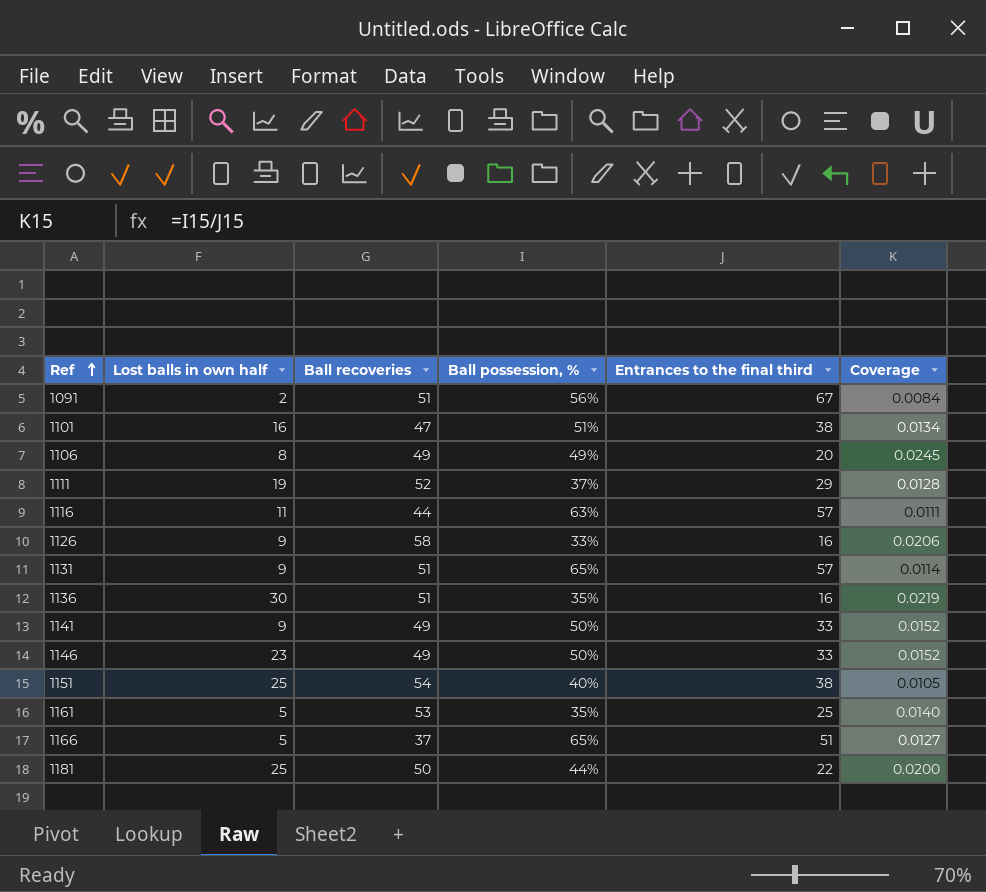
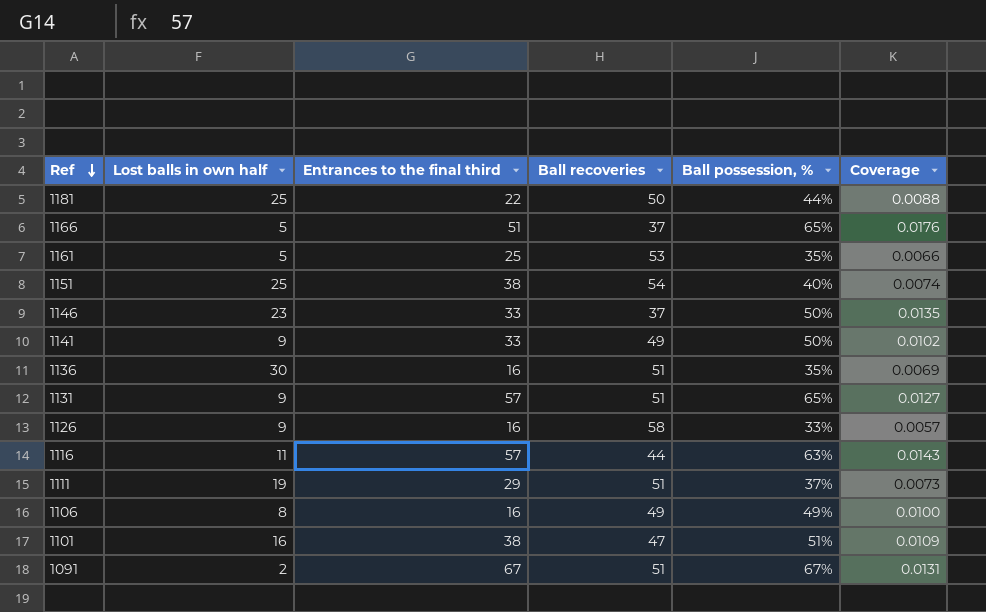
row order: Ref ascending -> Ref descending
column Entrances to the final third | position: 5 -> 3
column Coverage | formula: [Ball possession, %] / [Entrances to the final third] -> [Ball possession, %] / [Ball recoveries]
1146 | Ball recoveries: 49 -> 37
1111 | Ball recoveries: 52 -> 51
1106 | Entrances to the final third: 20 -> 16
1091 | Ball possession, %: 56% -> 67%

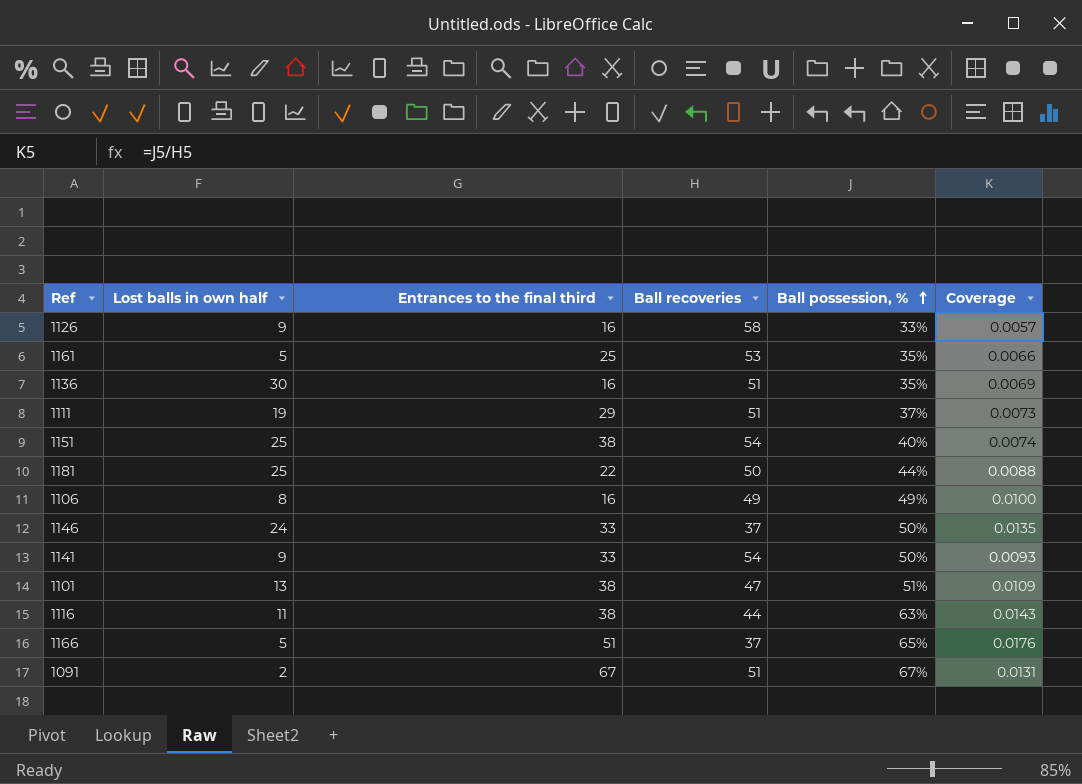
row order: Ref descending -> Ball possession, % ascending
row 1131: 9 | 57 | 51 | 65% | 0.0127 -> none
1146 | Lost balls in own half: 23 -> 24
1141 | Ball recoveries: 49 -> 54
1141 | Coverage: 0.0102 -> 0.0093
1101 | Lost balls in own half: 16 -> 13
1116 | Entrances to the final third: 57 -> 38

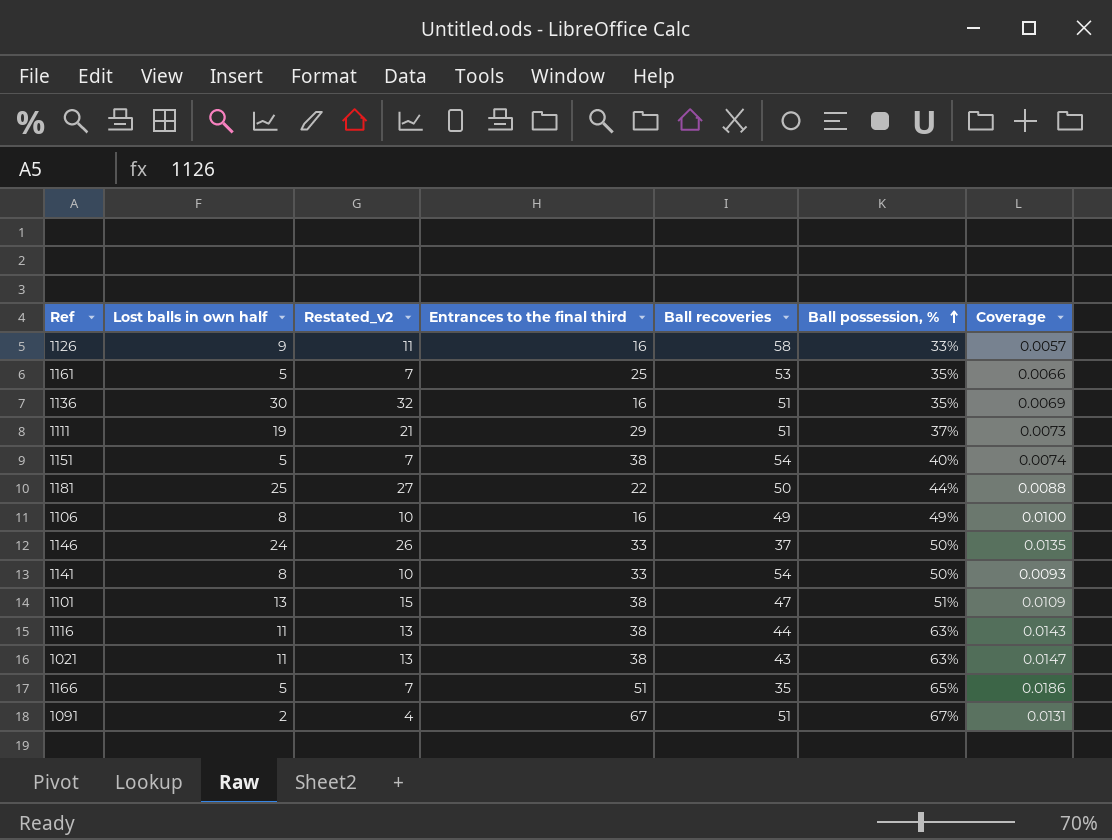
column Restated_v2 | formula: none -> [Lost balls in own half] + 2
1151 | Lost balls in own half: 25 -> 5
1141 | Lost balls in own half: 9 -> 8
row 1021: none -> 11 | 13 | 38 | 43 | 63% | 0.0147
1166 | Ball recoveries: 37 -> 35
1166 | Coverage: 0.0176 -> 0.0186

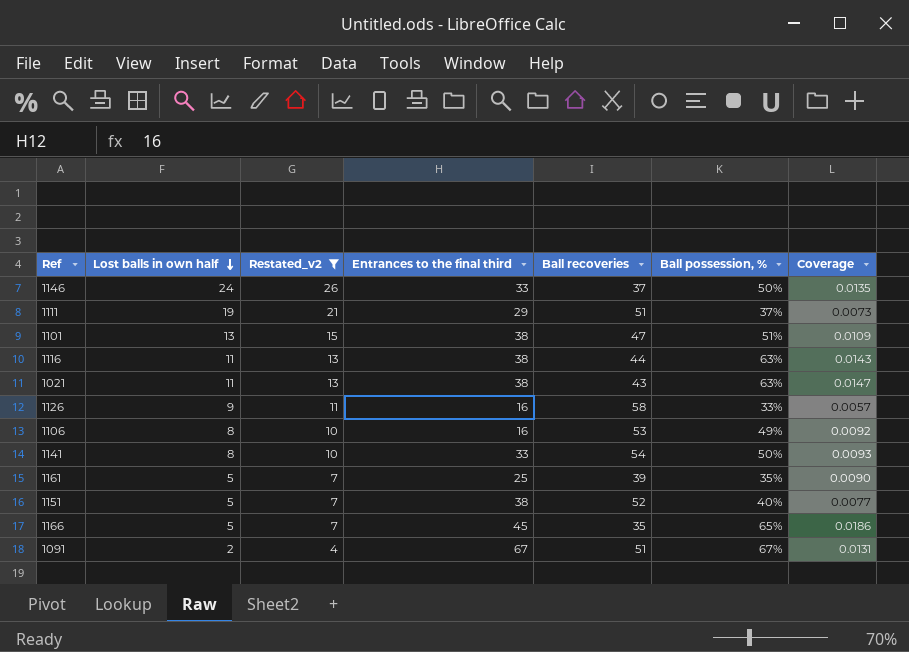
filter: none -> Restated_v2 <= 26
row order: Ball possession, % ascending -> Lost balls in own half descending
1106 | Ball recoveries: 49 -> 53
1106 | Coverage: 0.0100 -> 0.0092
1161 | Ball recoveries: 53 -> 39
1161 | Coverage: 0.0066 -> 0.0090
1151 | Ball recoveries: 54 -> 52
1151 | Coverage: 0.0074 -> 0.0077
1166 | Entrances to the final third: 51 -> 45

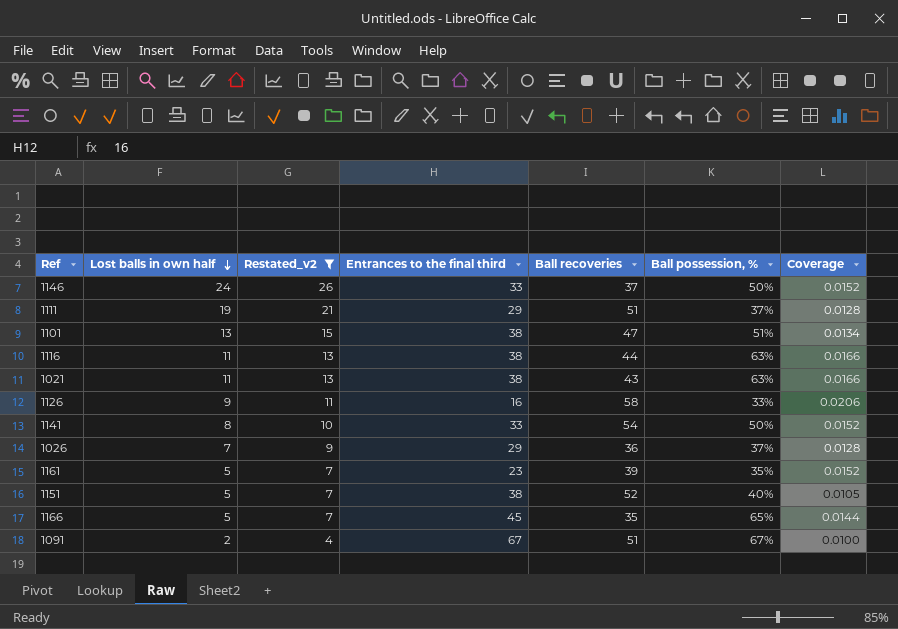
column Coverage | formula: [Ball possession, %] / [Ball recoveries] -> [Ball possession, %] / [Entrances to the final third]
row 1106: 8 | 10 | 16 | 53 | 49% | 0.0092 -> none
row 1026: none -> 7 | 9 | 29 | 36 | 37% | 0.0128
1161 | Entrances to the final third: 25 -> 23

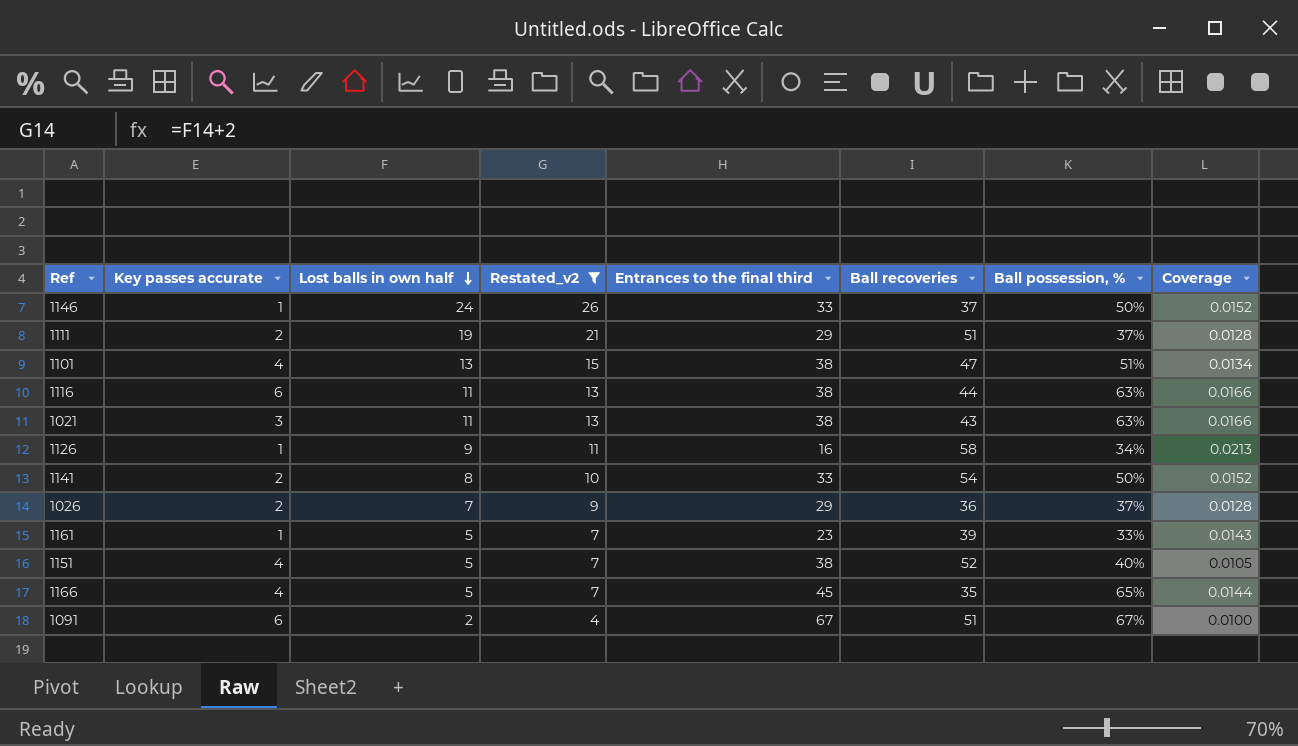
column Key passes accurate | position: none -> 2
1126 | Ball possession, %: 33% -> 34%
1126 | Coverage: 0.0206 -> 0.0213
1161 | Ball possession, %: 35% -> 33%
1161 | Coverage: 0.0152 -> 0.0143

